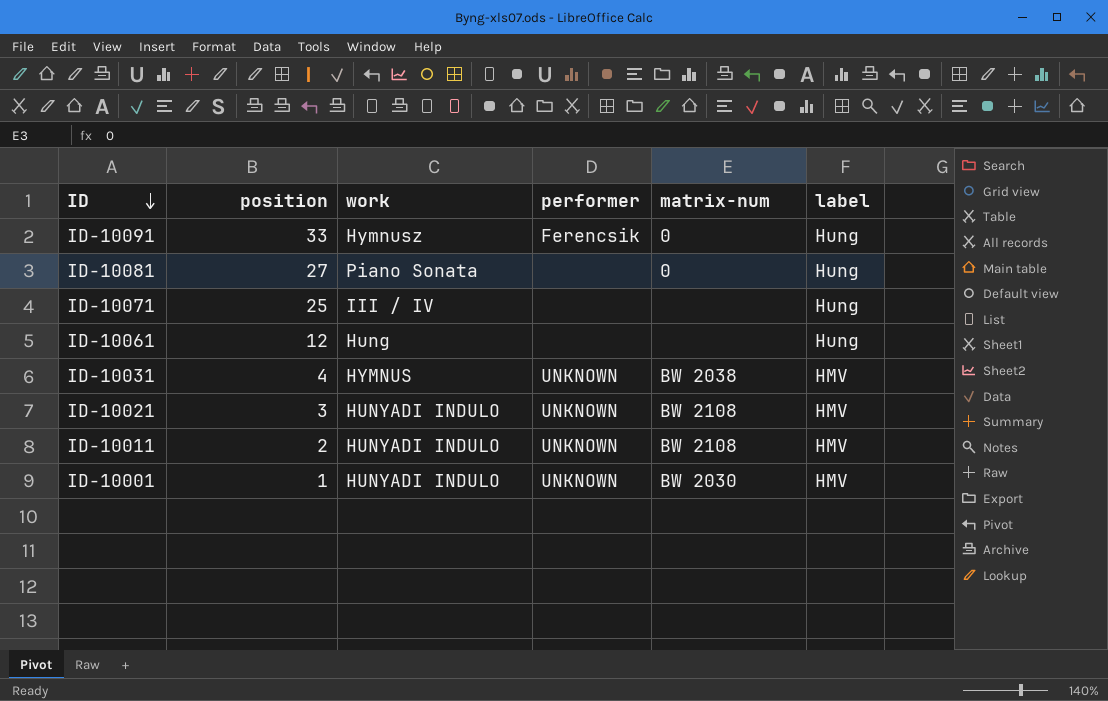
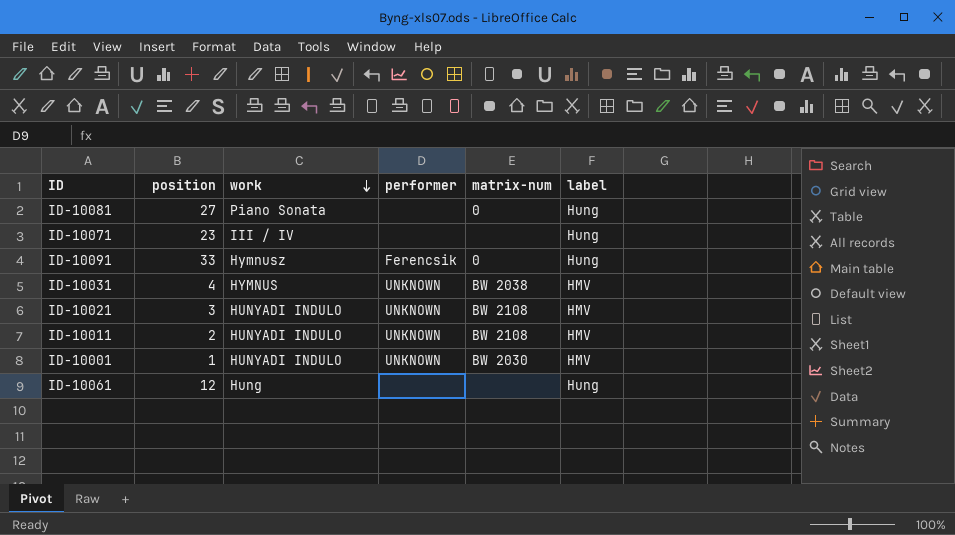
row order: ID descending -> work descending
ID-10071 | position: 25 -> 23

